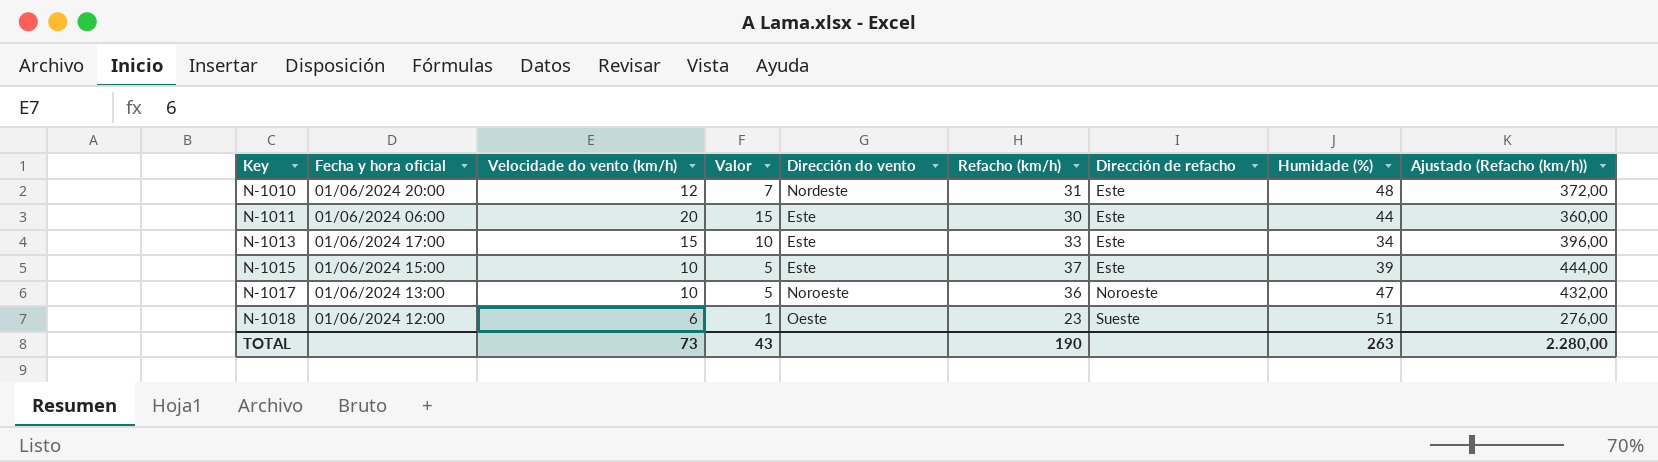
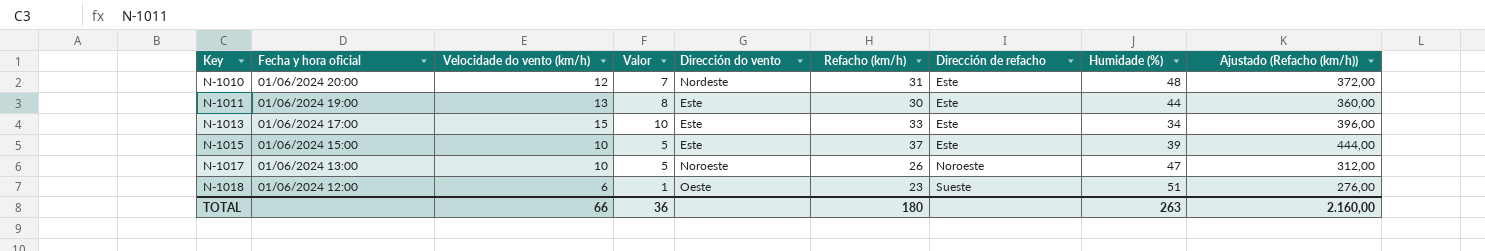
N-1011 | Fecha y hora oficial: 01/06/2024 06:00 -> 01/06/2024 19:00
N-1011 | Velocidade do vento (km/h): 20 -> 13
N-1011 | Valor: 15 -> 8
N-1017 | Refacho (km/h): 36 -> 26
N-1017 | Ajustado (Refacho (km/h)): 432,00 -> 312,00
TOTAL | Velocidade do vento (km/h): 73 -> 66
TOTAL | Valor: 43 -> 36
TOTAL | Refacho (km/h): 190 -> 180
TOTAL | Ajustado (Refacho (km/h)): 2.280,00 -> 2.160,00

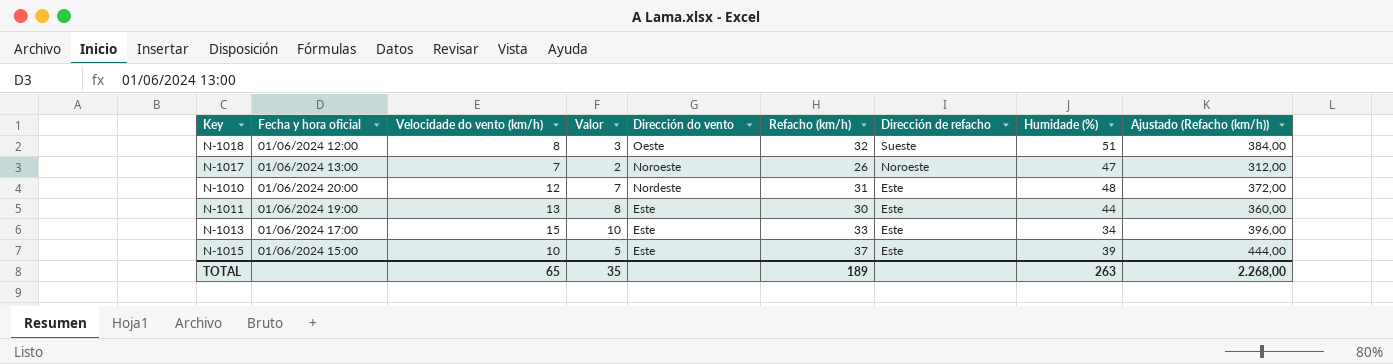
row order: Key ascending -> Dirección do vento descending
N-1018 | Velocidade do vento (km/h): 6 -> 8
N-1018 | Valor: 1 -> 3
N-1018 | Refacho (km/h): 23 -> 32
N-1018 | Ajustado (Refacho (km/h)): 276,00 -> 384,00
N-1017 | Velocidade do vento (km/h): 10 -> 7
N-1017 | Valor: 5 -> 2
TOTAL | Velocidade do vento (km/h): 66 -> 65
TOTAL | Valor: 36 -> 35
TOTAL | Refacho (km/h): 180 -> 189
TOTAL | Ajustado (Refacho (km/h)): 2.160,00 -> 2.268,00

